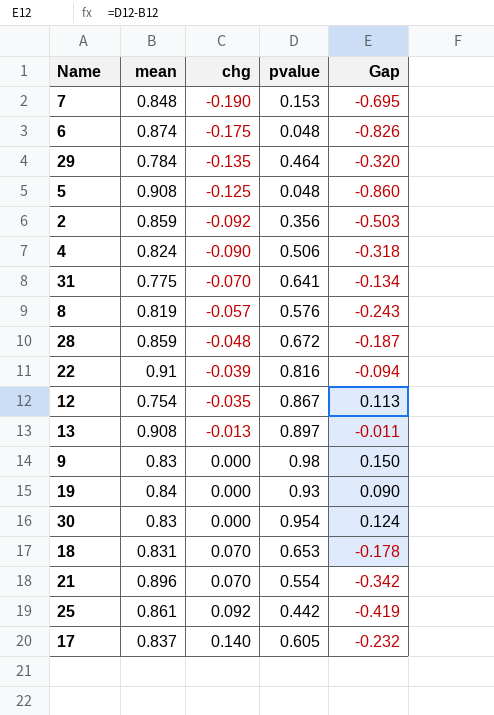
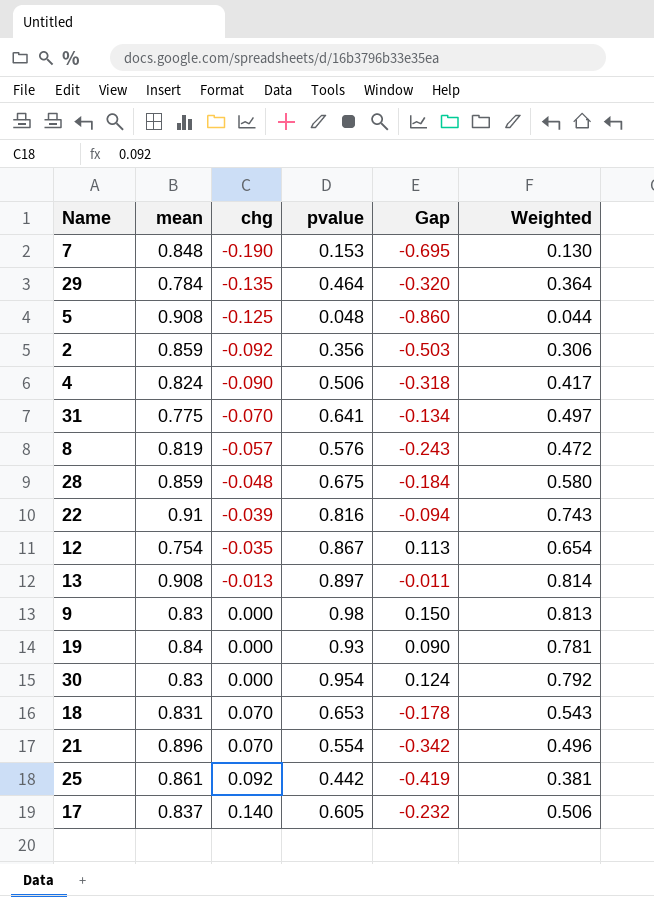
column Weighted | formula: none -> [mean] * [pvalue]
row 6: 0.874 | -0.175 | 0.048 | -0.826 -> none
28 | pvalue: 0.672 -> 0.675
28 | Gap: -0.187 -> -0.184

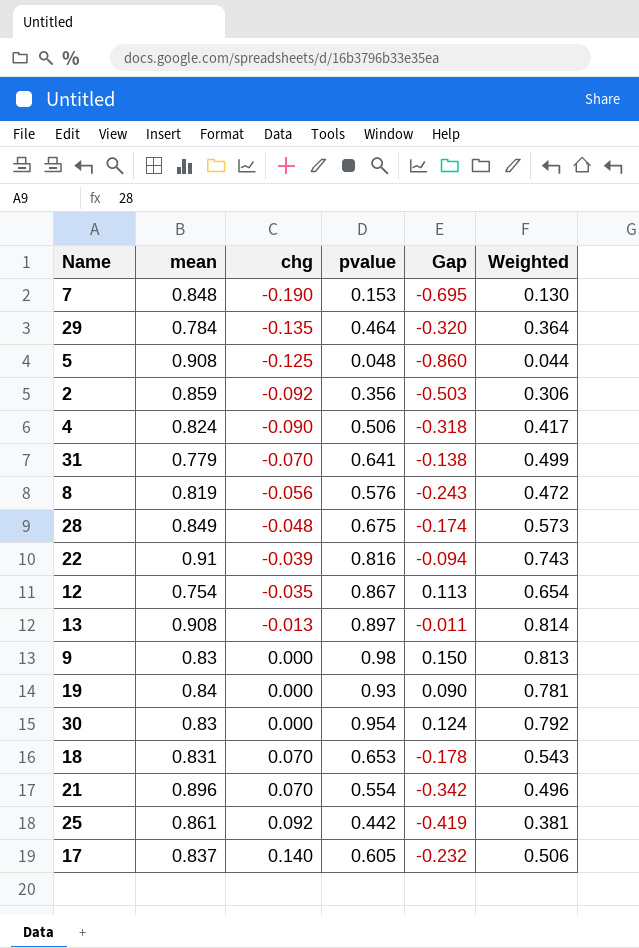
31 | mean: 0.775 -> 0.779
31 | Gap: -0.134 -> -0.138
31 | Weighted: 0.497 -> 0.499
8 | chg: -0.057 -> -0.056
28 | mean: 0.859 -> 0.849
28 | Gap: -0.184 -> -0.174
28 | Weighted: 0.580 -> 0.573

